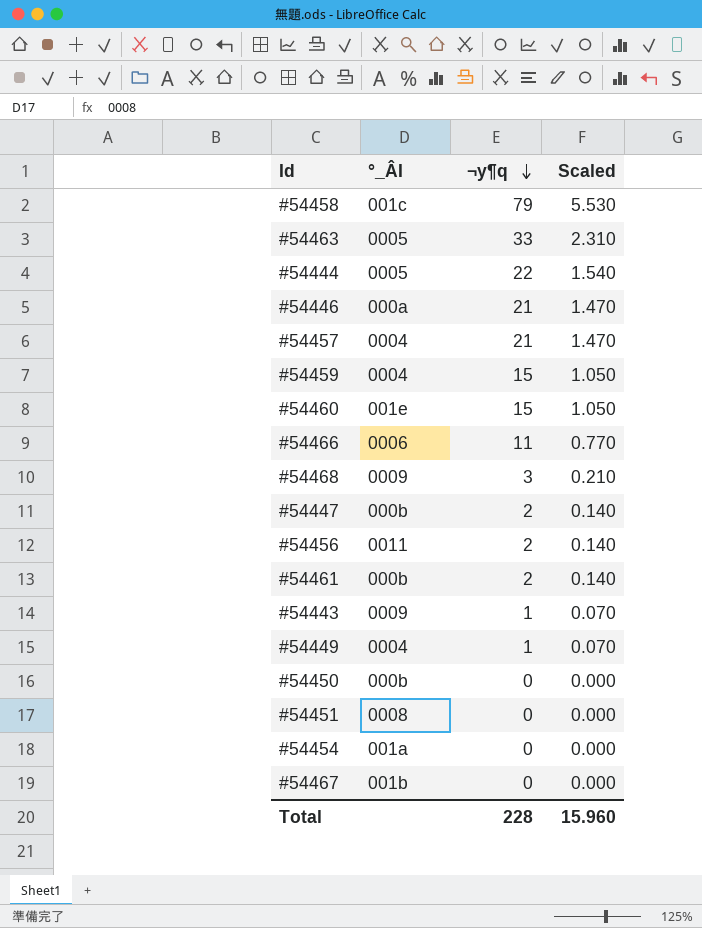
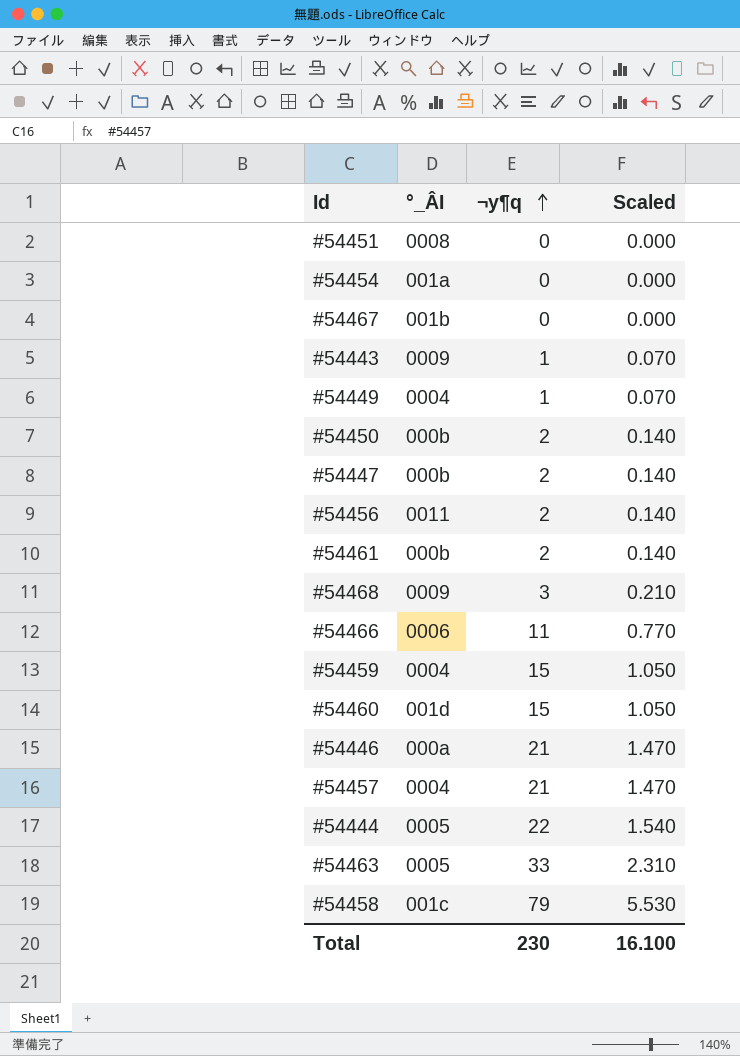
row order: ¬y¶q descending -> ¬y¶q ascending
#54450 | ¬y¶q: 0 -> 2
#54450 | Scaled: 0.000 -> 0.140
#54460 | °_ÂI: 001e -> 001d
Total | ¬y¶q: 228 -> 230
Total | Scaled: 15.960 -> 16.100

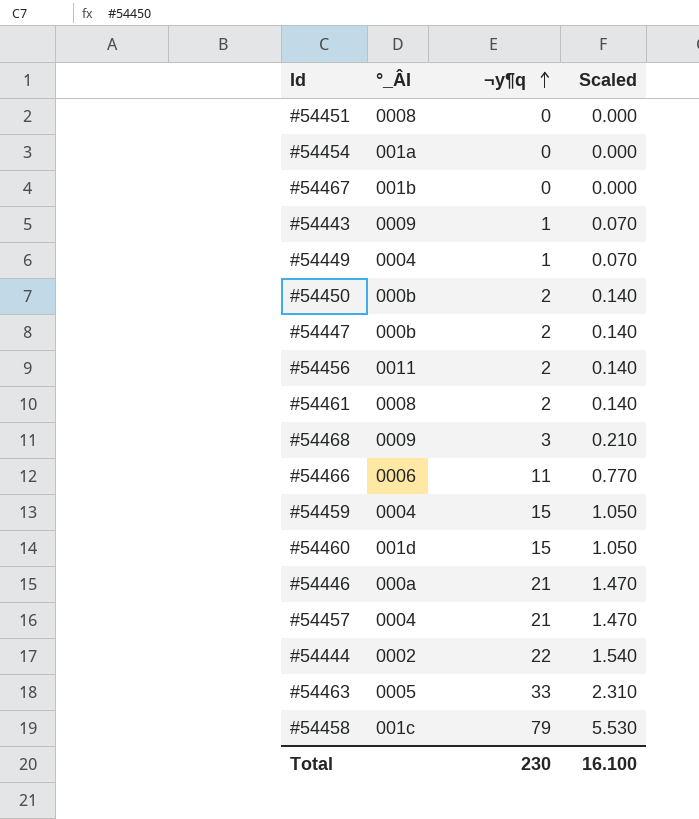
#54461 | °_ÂI: 000b -> 0008
#54444 | °_ÂI: 0005 -> 0002

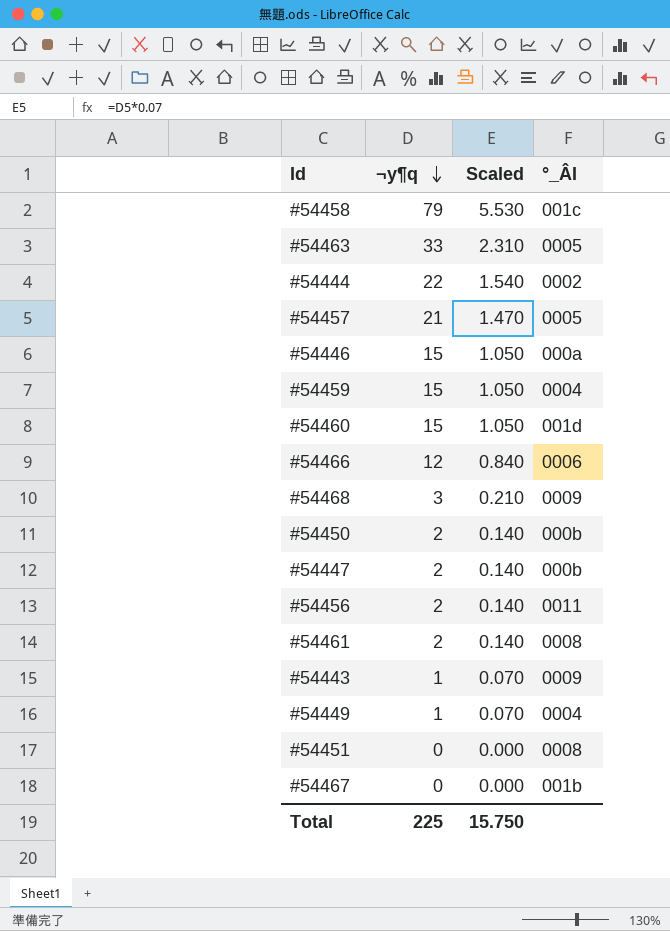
row order: ¬y¶q ascending -> ¬y¶q descending
column °_ÂI | position: 2 -> 4
row #54454: 001a | 0 | 0.000 -> none
#54457 | °_ÂI: 0004 -> 0005
#54446 | ¬y¶q: 21 -> 15
#54446 | Scaled: 1.470 -> 1.050
#54466 | ¬y¶q: 11 -> 12
#54466 | Scaled: 0.770 -> 0.840
Total | ¬y¶q: 230 -> 225
Total | Scaled: 16.100 -> 15.750

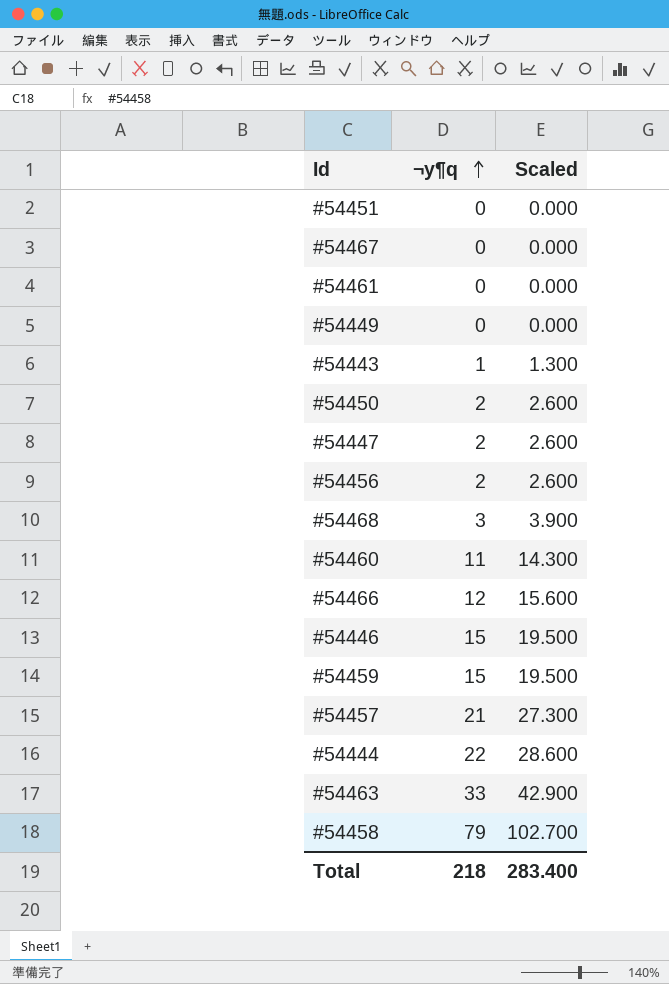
row order: ¬y¶q descending -> ¬y¶q ascending
column °_ÂI | position: 4 -> none
column Scaled | formula: [¬y¶q] * 0.07 -> [¬y¶q] * 1.3
#54461 | ¬y¶q: 2 -> 0
#54449 | ¬y¶q: 1 -> 0
#54460 | ¬y¶q: 15 -> 11
Total | ¬y¶q: 225 -> 218
Total | Scaled: 15.750 -> 283.400

